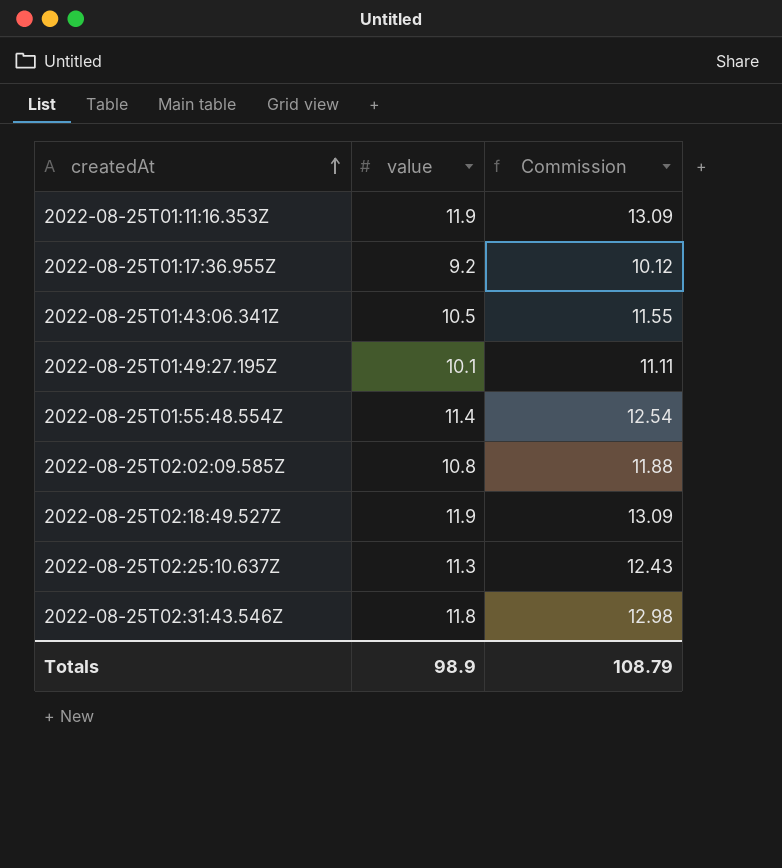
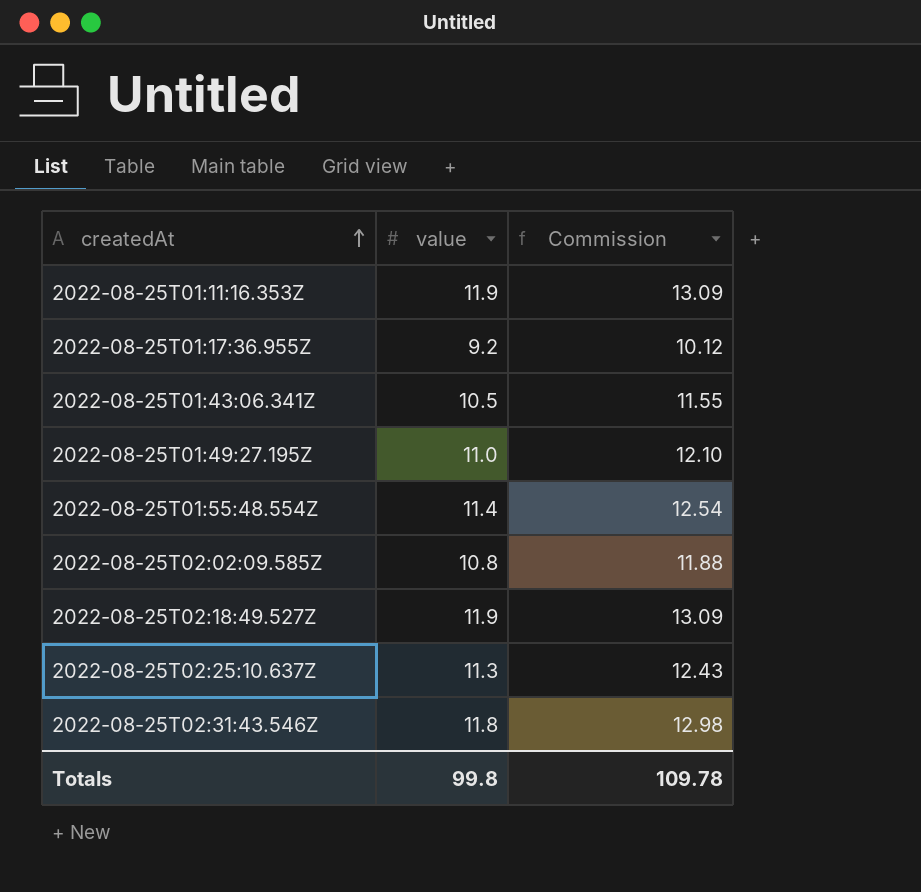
2022-08-25T01:49:27.195Z | value: 10.1 -> 11.0
2022-08-25T01:49:27.195Z | Commission: 11.11 -> 12.10
Totals | value: 98.9 -> 99.8
Totals | Commission: 108.79 -> 109.78

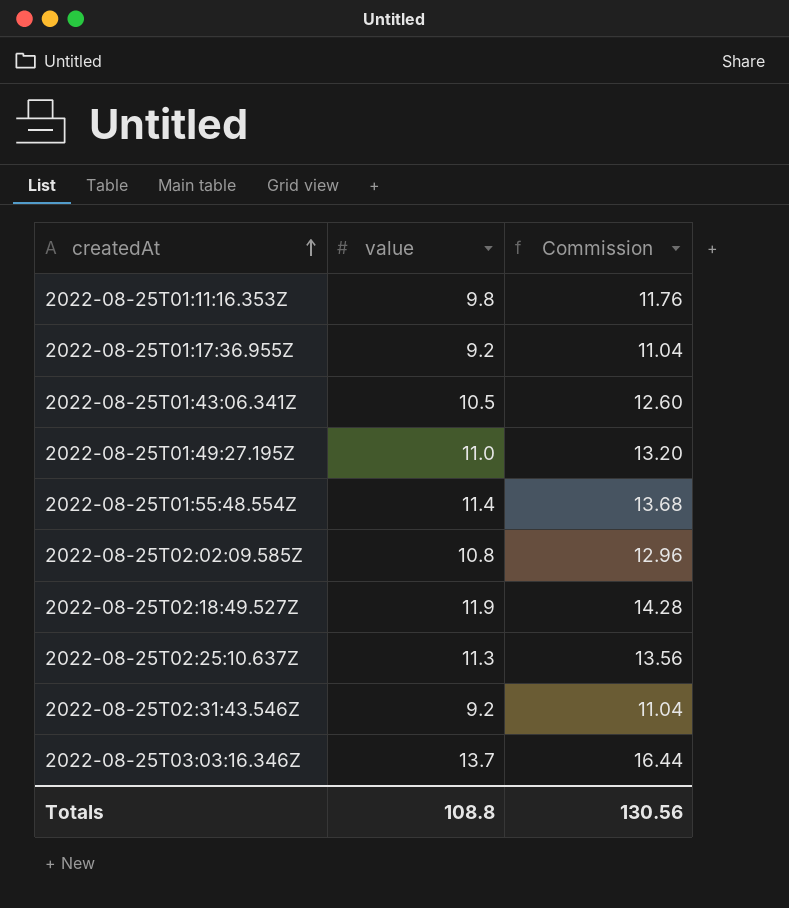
column Commission | formula: [value] * 1.1 -> [value] * 1.2
2022-08-25T01:11:16.353Z | value: 11.9 -> 9.8
2022-08-25T02:31:43.546Z | value: 11.8 -> 9.2
row 2022-08-25T03:03:16.346Z: none -> 13.7 | 16.44
Totals | value: 99.8 -> 108.8
Totals | Commission: 109.78 -> 130.56

